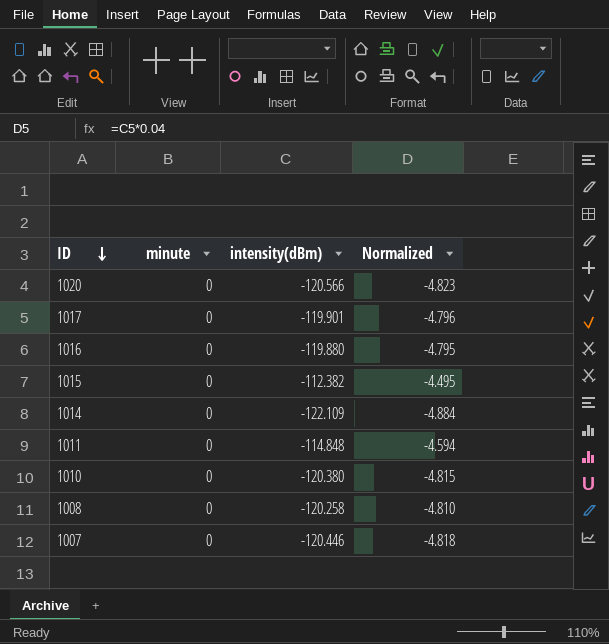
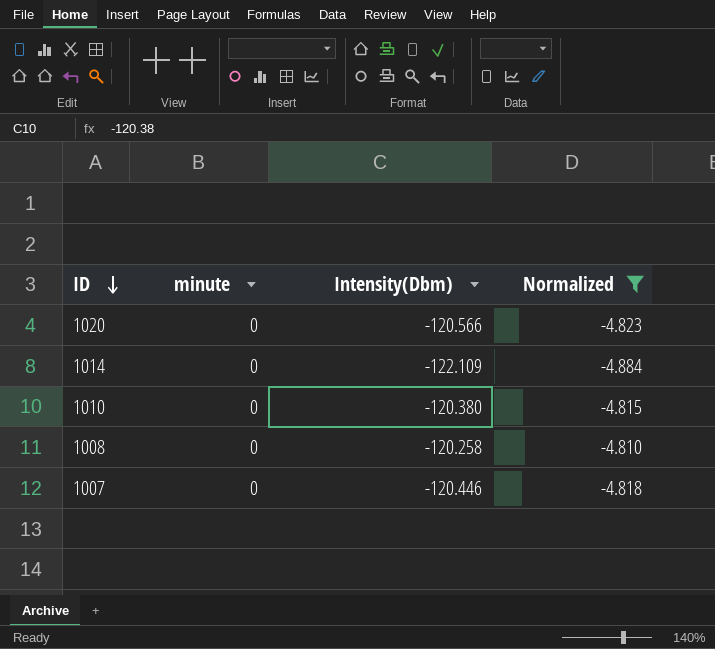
filter: none -> Normalized <= -4.810
column name: intensity(dBm) -> Intensity(Dbm)

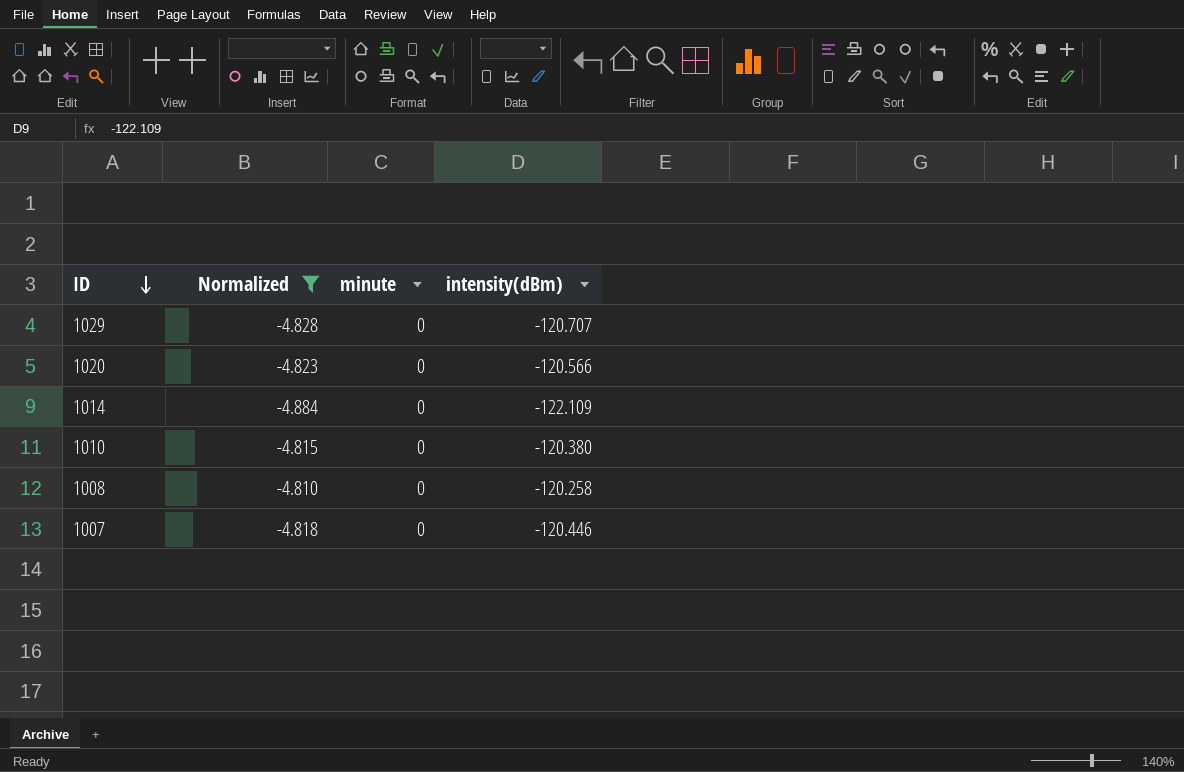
column Normalized | position: 4 -> 2
column name: Intensity(Dbm) -> intensity(dBm)
row 1029: none -> -4.828 | 0 | -120.707

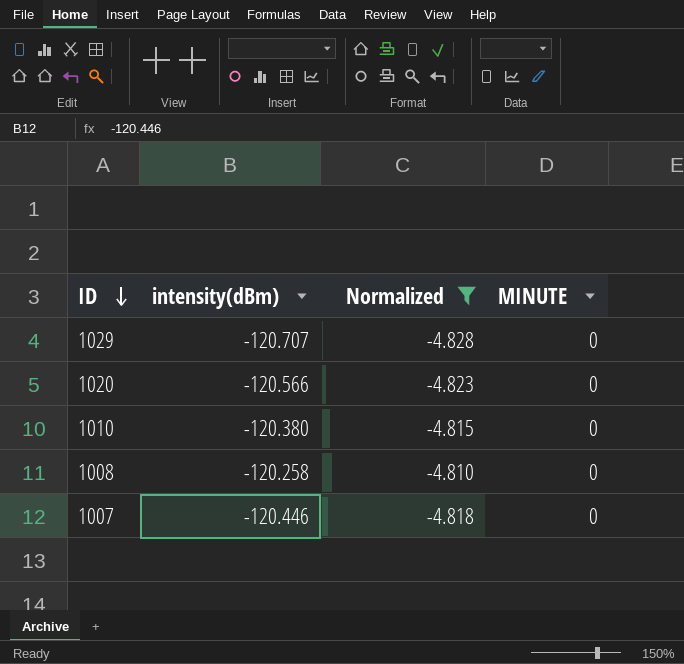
column intensity(dBm) | position: 4 -> 2
column name: minute -> MINUTE
row 1014: -4.884 | 0 | -122.109 -> none

